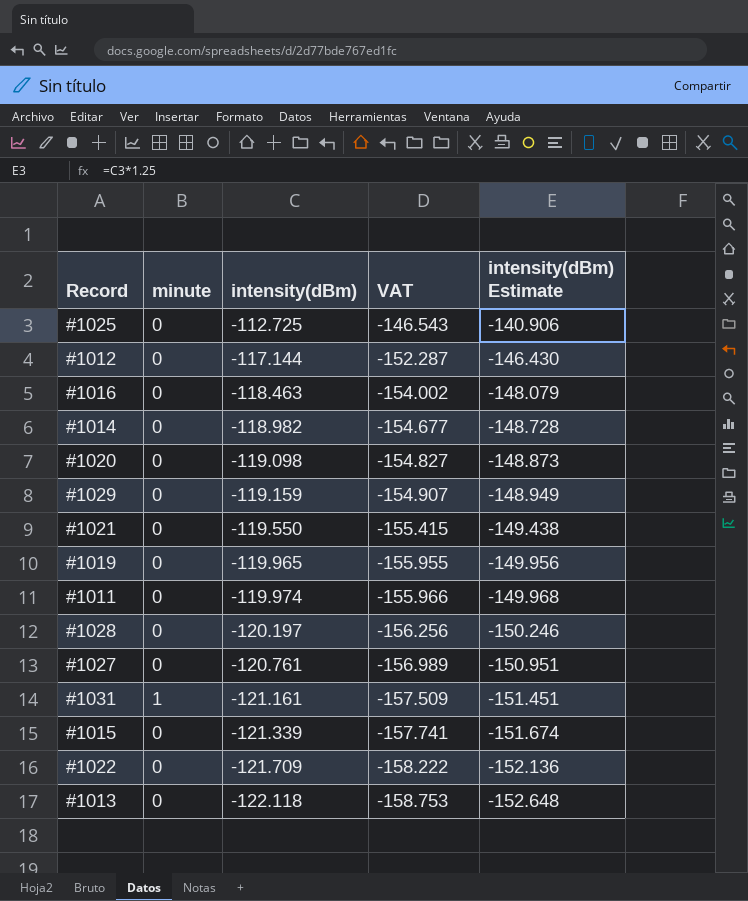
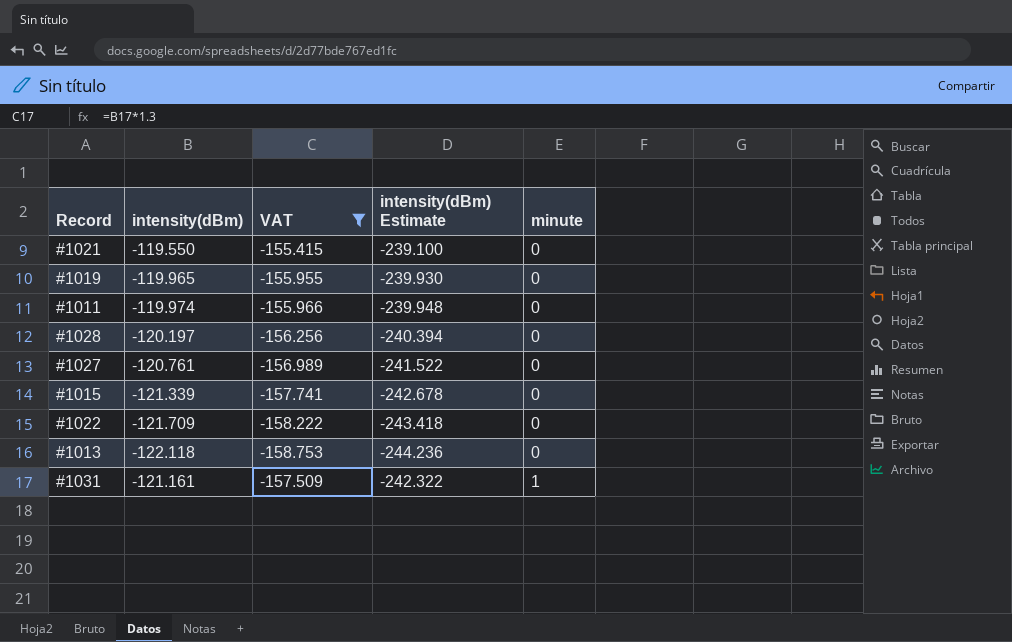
filter: none -> VAT <= -155.415
row order: intensity(dBm) descending -> minute ascending
column intensity(dBm) Estimate | formula: [intensity(dBm)] * 1.25 -> [intensity(dBm)] * 2
column minute | position: 2 -> 5

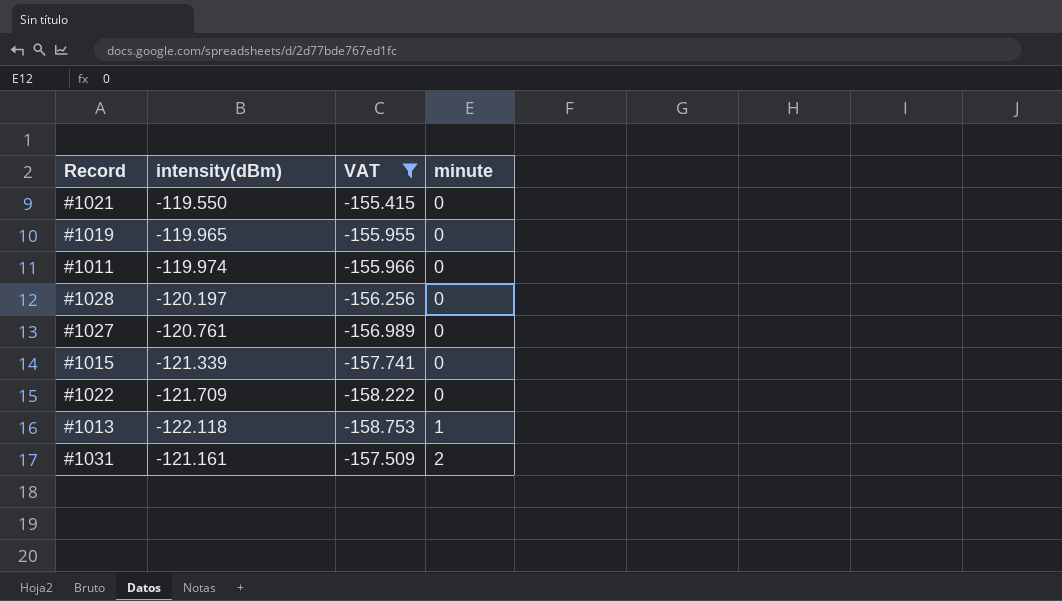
column intensity(dBm) Estimate | formula: [intensity(dBm)] * 2 -> none
#1013 | minute: 0 -> 1
#1031 | minute: 1 -> 2

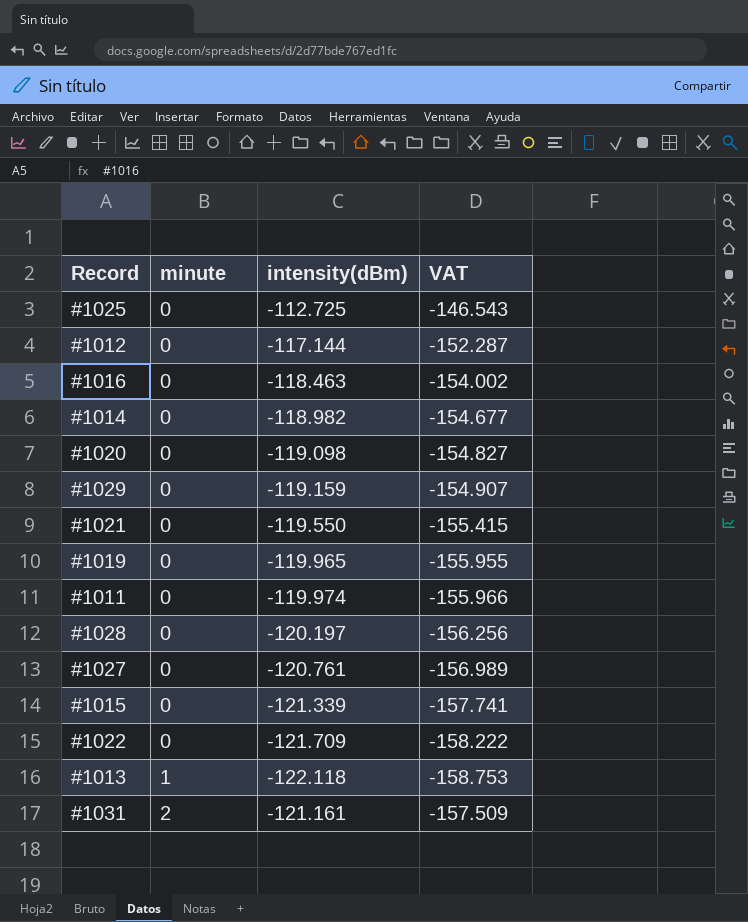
filter: VAT <= -155.415 -> none
column minute | position: 4 -> 2

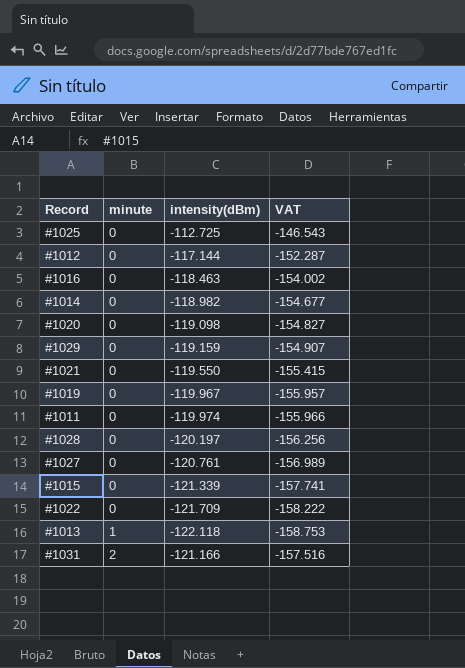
#1019 | intensity(dBm): -119.965 -> -119.967
#1019 | VAT: -155.955 -> -155.957
#1031 | intensity(dBm): -121.161 -> -121.166
#1031 | VAT: -157.509 -> -157.516

